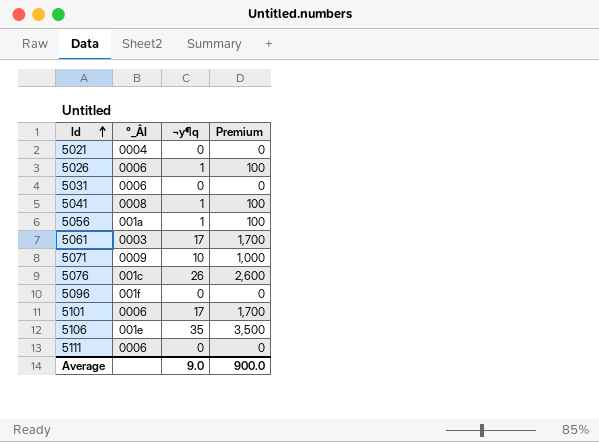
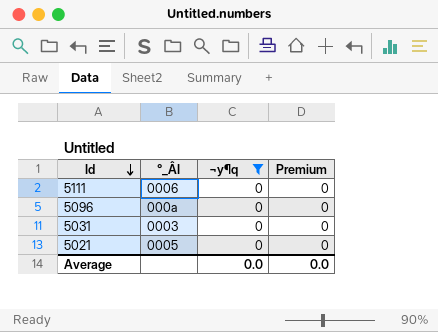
filter: none -> ¬y¶q = 0
row order: Id ascending -> Id descending
5096 | °_ÂI: 001f -> 000a
5031 | °_ÂI: 0006 -> 0003
5021 | °_ÂI: 0004 -> 0005
Average | ¬y¶q: 9.0 -> 0.0
Average | Premium: 900.0 -> 0.0

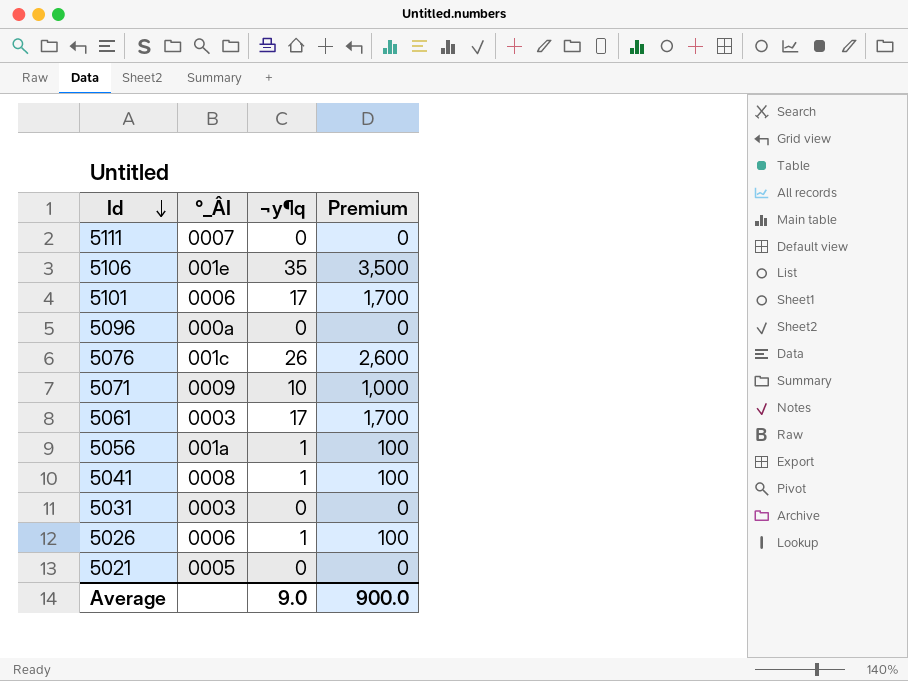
filter: ¬y¶q = 0 -> none
5111 | °_ÂI: 0006 -> 0007
Average | ¬y¶q: 0.0 -> 9.0
Average | Premium: 0.0 -> 900.0

